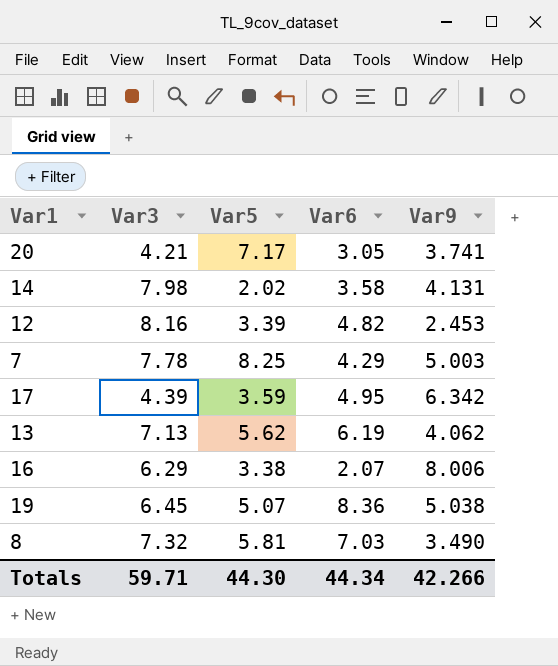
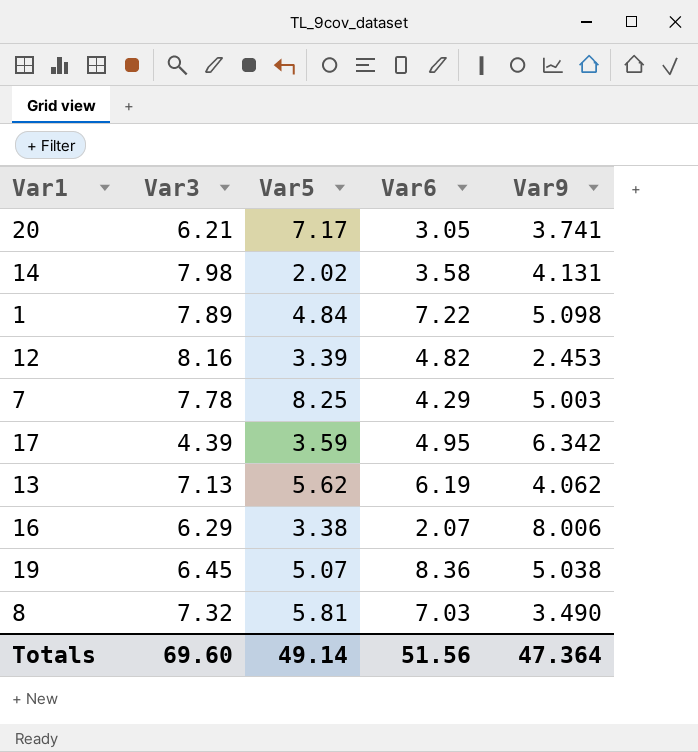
20 | Var3: 4.21 -> 6.21
row 1: none -> 7.89 | 4.84 | 7.22 | 5.098
Totals | Var3: 59.71 -> 69.60
Totals | Var5: 44.30 -> 49.14
Totals | Var6: 44.34 -> 51.56
Totals | Var9: 42.266 -> 47.364

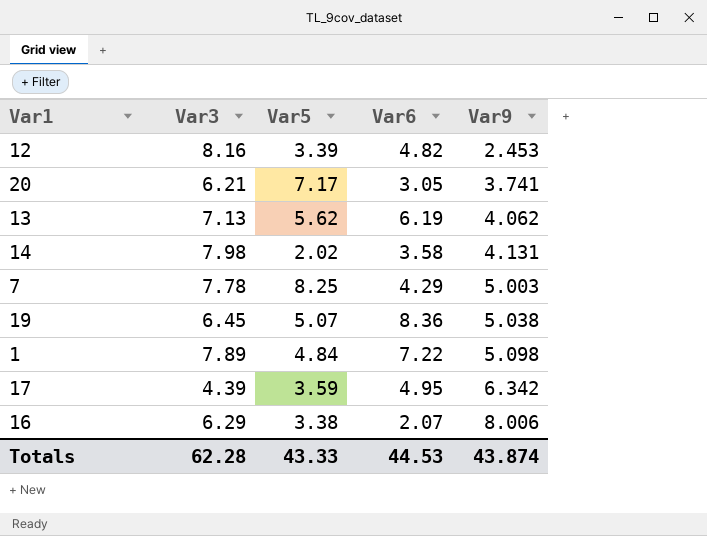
row order: none -> Var9 ascending
row 8: 7.32 | 5.81 | 7.03 | 3.490 -> none
Totals | Var3: 69.60 -> 62.28
Totals | Var5: 49.14 -> 43.33
Totals | Var6: 51.56 -> 44.53
Totals | Var9: 47.364 -> 43.874

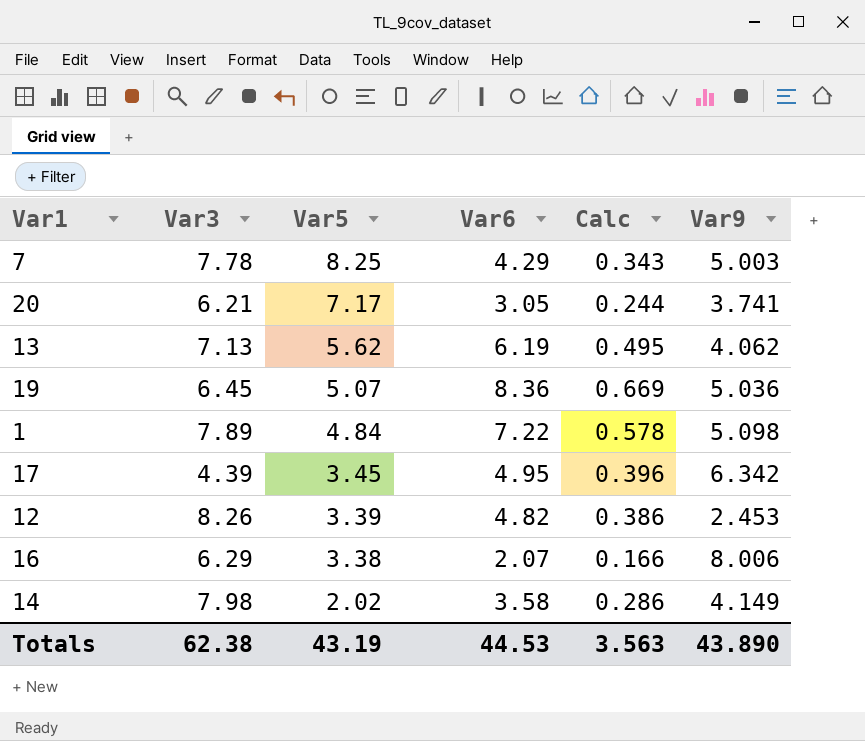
row order: Var9 ascending -> Var5 descending
column Calc | formula: none -> [Var6] * 0.08
19 | Var9: 5.038 -> 5.036
17 | Var5: 3.59 -> 3.45
12 | Var3: 8.16 -> 8.26
14 | Var9: 4.131 -> 4.149
Totals | Var3: 62.28 -> 62.38
Totals | Var5: 43.33 -> 43.19
Totals | Var9: 43.874 -> 43.890

